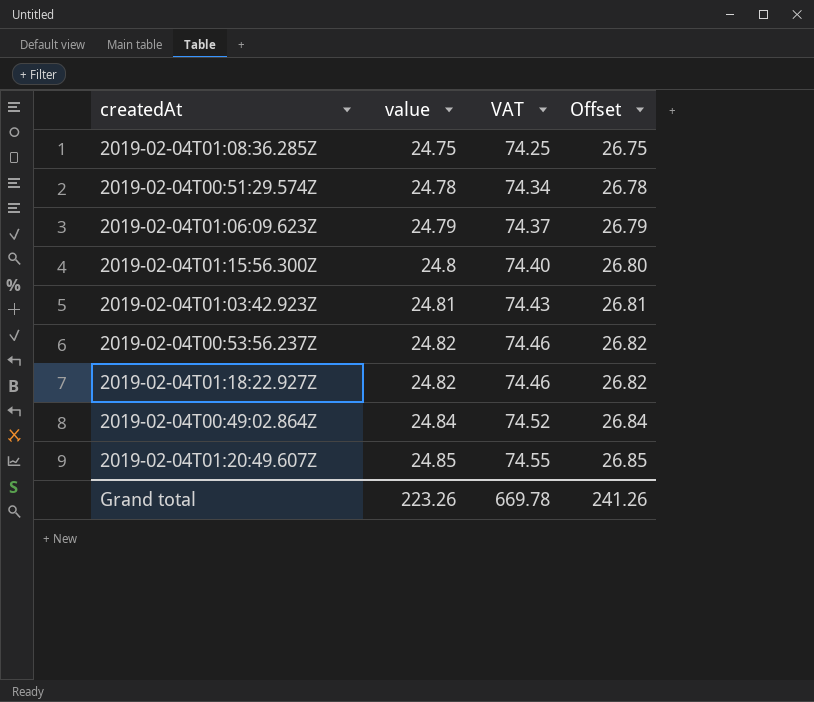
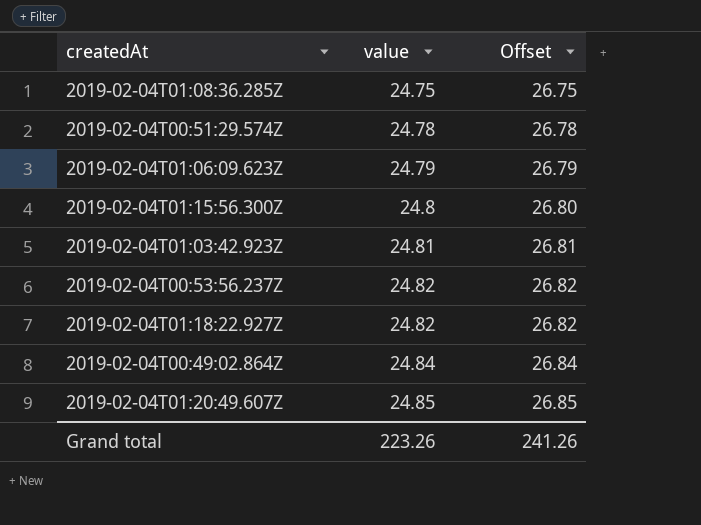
column VAT | formula: [value] * 3 -> none

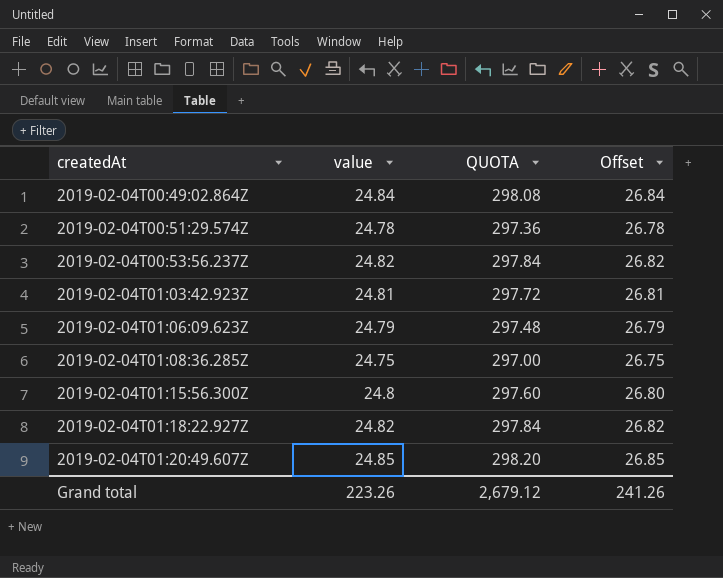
row order: value ascending -> createdAt ascending
column QUOTA | formula: none -> [value] * 12

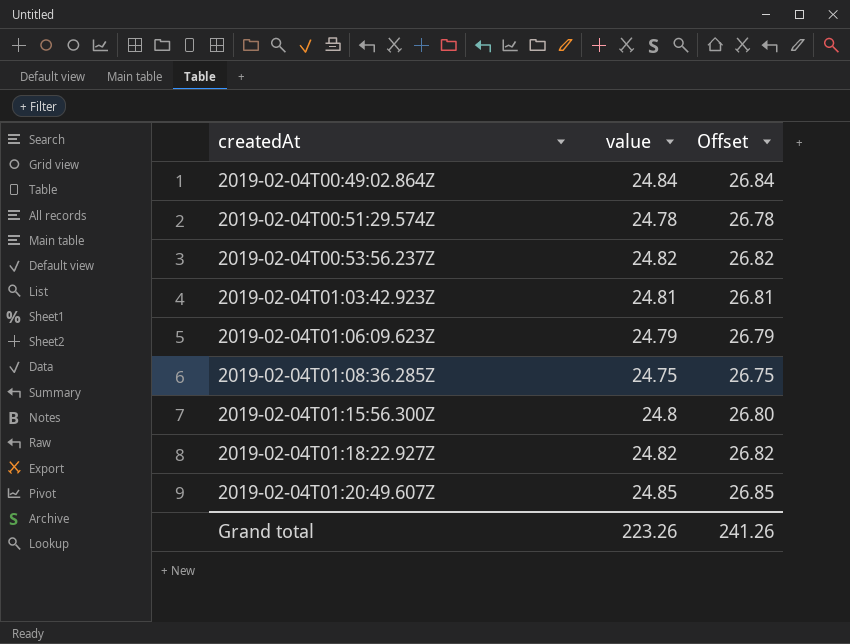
column QUOTA | formula: [value] * 12 -> none

